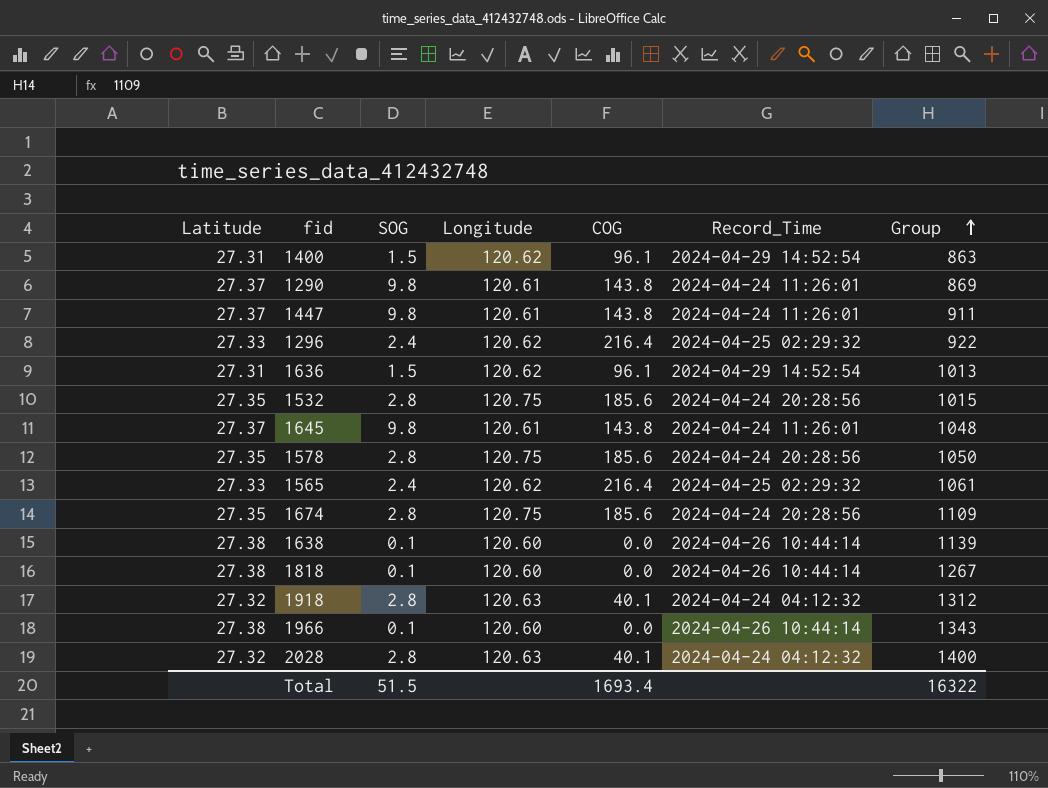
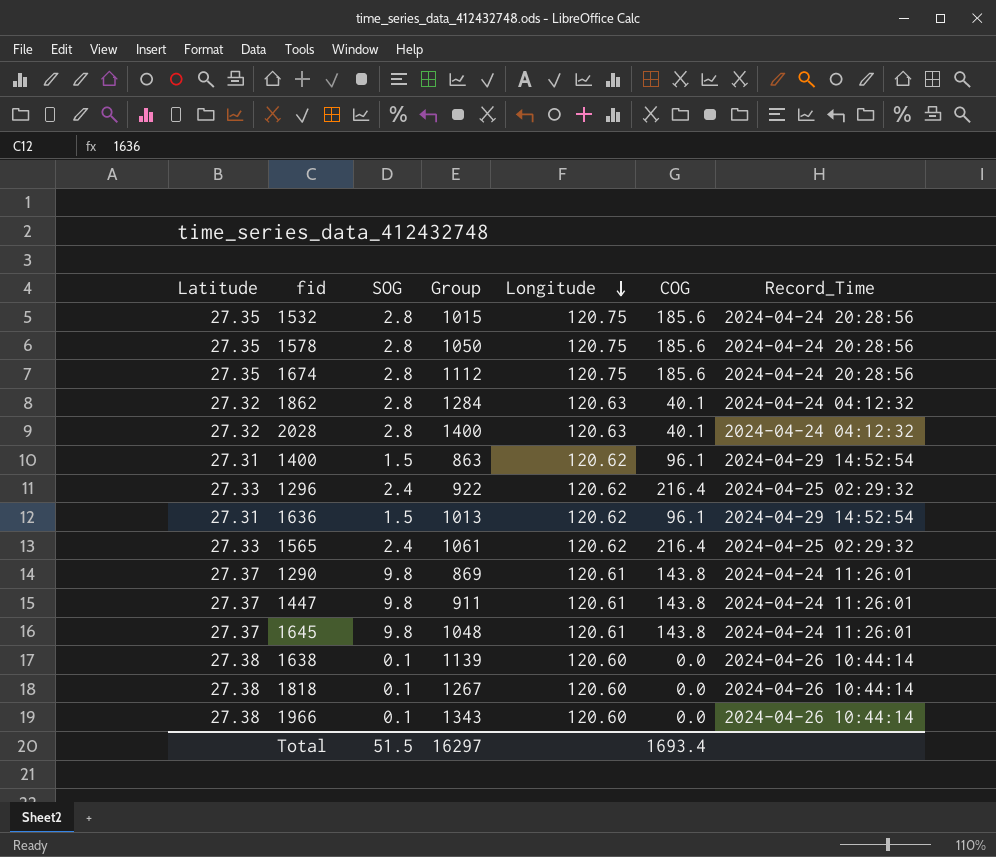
row order: Group ascending -> Longitude descending
column Group | position: 7 -> 4
row 1918: 27.32 | 2.8 | 120.63 | 40.1 | 2024-04-24 04:12:32 | 1312 -> none
1674 | Group: 1109 -> 1112
row 1862: none -> 27.32 | 2.8 | 1284 | 120.63 | 40.1 | 2024-04-24 04:12:32
Total | Group: 16322 -> 16297

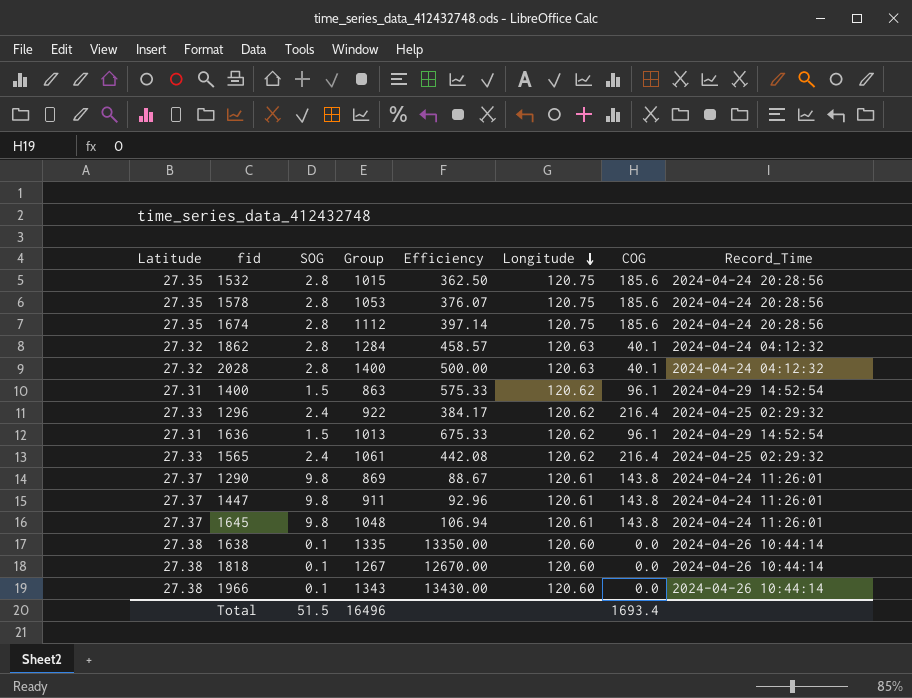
column Efficiency | formula: none -> [Group] / [SOG]
1578 | Group: 1050 -> 1053
1638 | Group: 1139 -> 1335
Total | Group: 16297 -> 16496

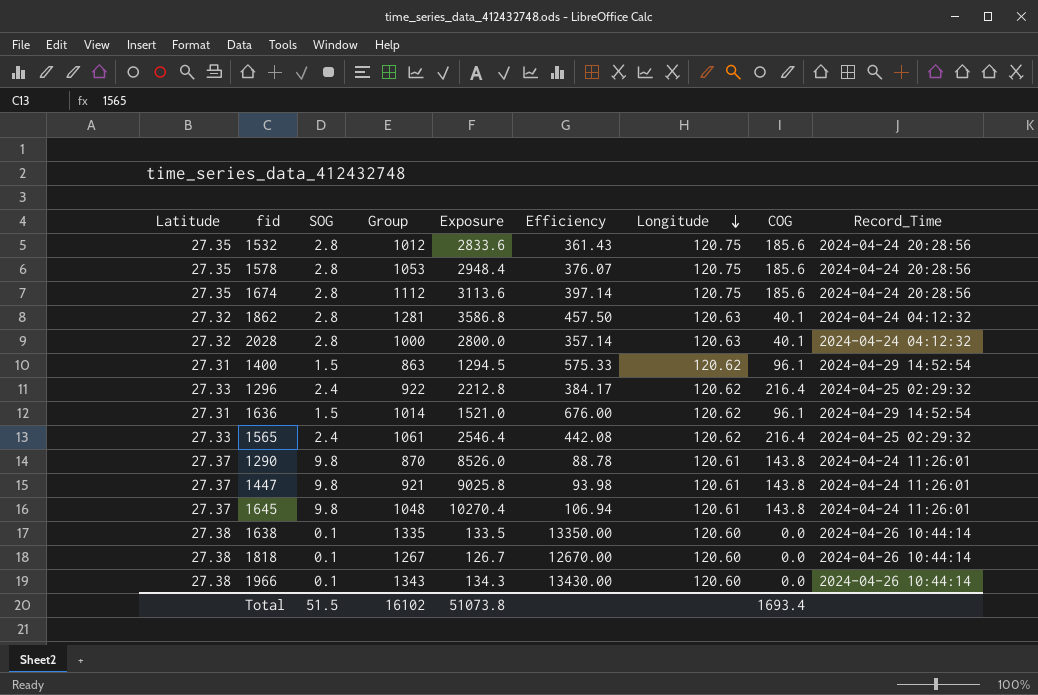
column Exposure | formula: none -> [SOG] * [Group]
1532 | Group: 1015 -> 1012
1532 | Efficiency: 362.50 -> 361.43
1862 | Group: 1284 -> 1281
1862 | Efficiency: 458.57 -> 457.50
2028 | Group: 1400 -> 1000
2028 | Efficiency: 500.00 -> 357.14
1636 | Group: 1013 -> 1014
1636 | Efficiency: 675.33 -> 676.00
1290 | Group: 869 -> 870
1290 | Efficiency: 88.67 -> 88.78
1447 | Group: 911 -> 921
1447 | Efficiency: 92.96 -> 93.98
Total | Group: 16496 -> 16102

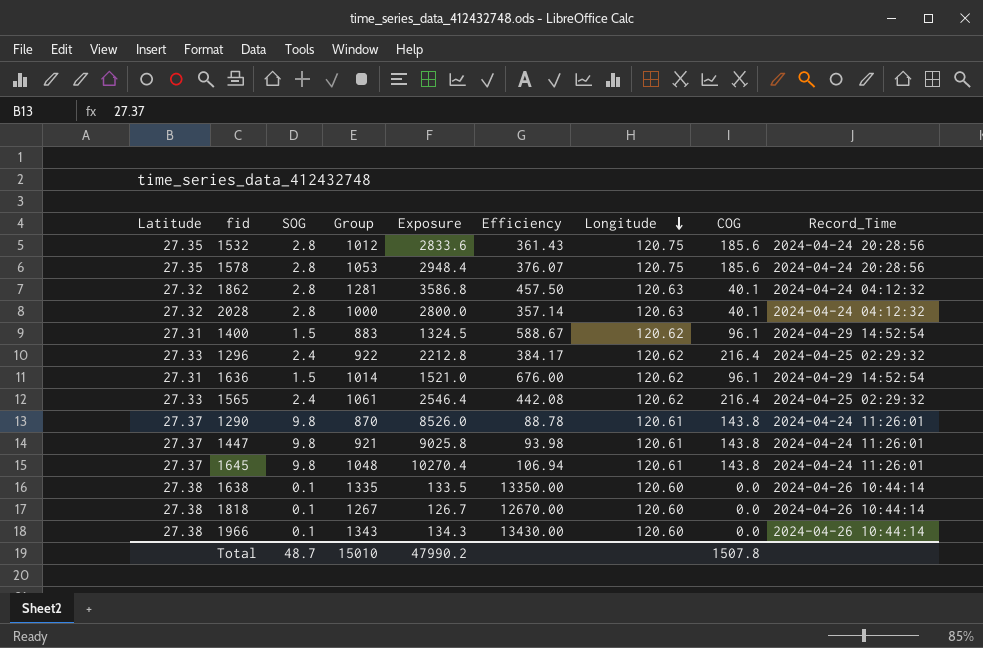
row 1674: 27.35 | 2.8 | 1112 | 3113.6 | 397.14 | 120.75 | 185.6 | 2024-04-24 20:28:56 -> none
1400 | Group: 863 -> 883
1400 | Exposure: 1294.5 -> 1324.5
1400 | Efficiency: 575.33 -> 588.67
Total | SOG: 51.5 -> 48.7
Total | Group: 16102 -> 15010
Total | Exposure: 51073.8 -> 47990.2
Total | COG: 1693.4 -> 1507.8

